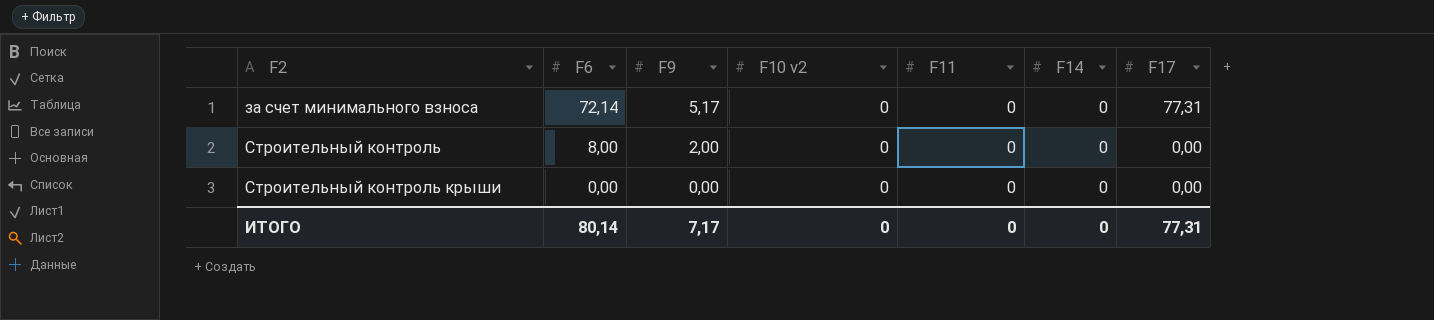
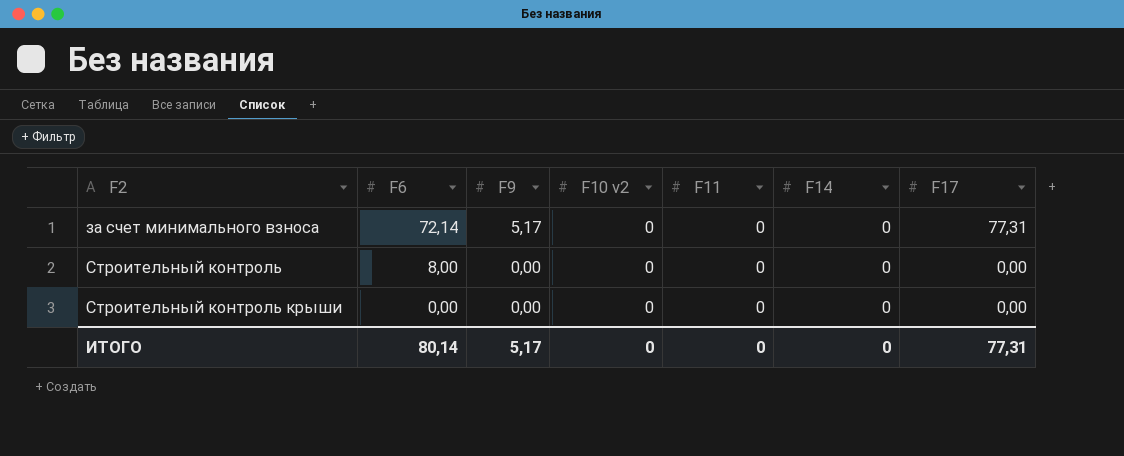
Строительный контроль | F9: 2,00 -> 0,00
ИТОГО | F9: 7,17 -> 5,17

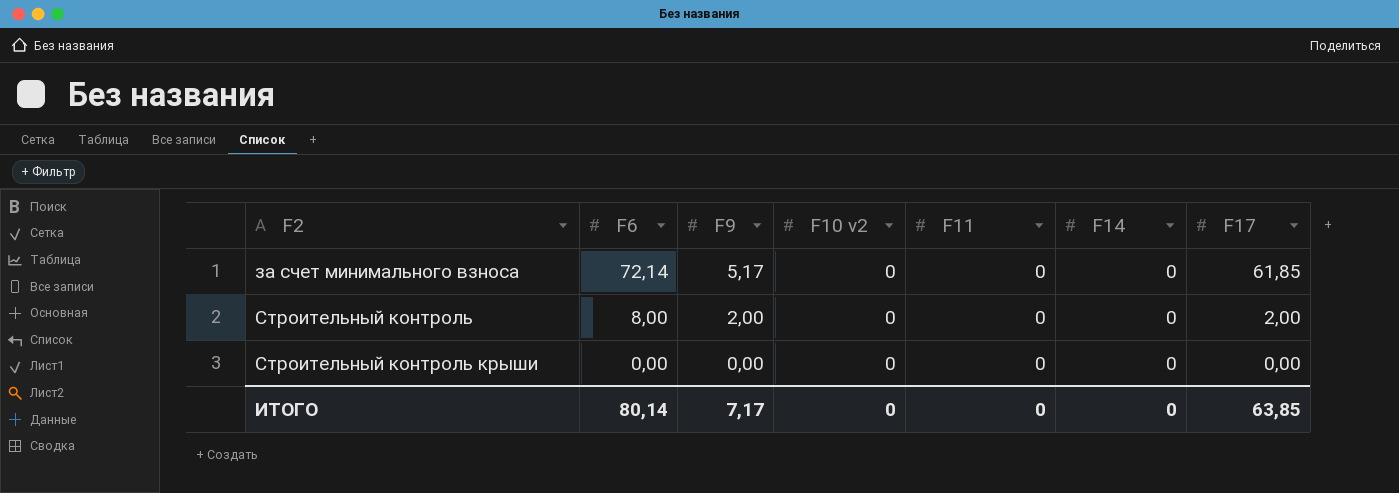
за счет минимального взноса | F17: 77,31 -> 61,85
Строительный контроль | F9: 0,00 -> 2,00
Строительный контроль | F17: 0,00 -> 2,00
ИТОГО | F9: 5,17 -> 7,17
ИТОГО | F17: 77,31 -> 63,85

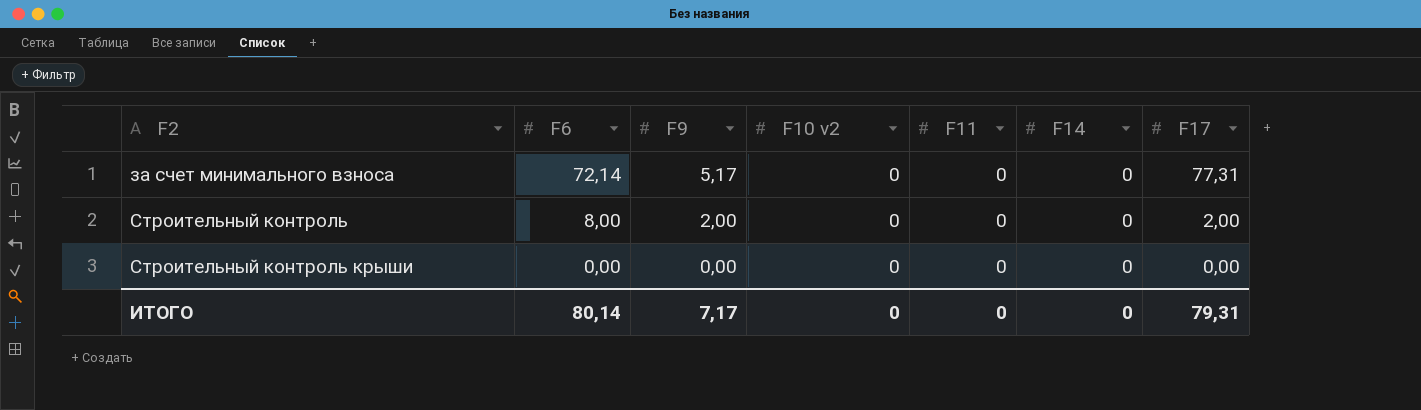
за счет минимального взноса | F17: 61,85 -> 77,31
ИТОГО | F17: 63,85 -> 79,31

